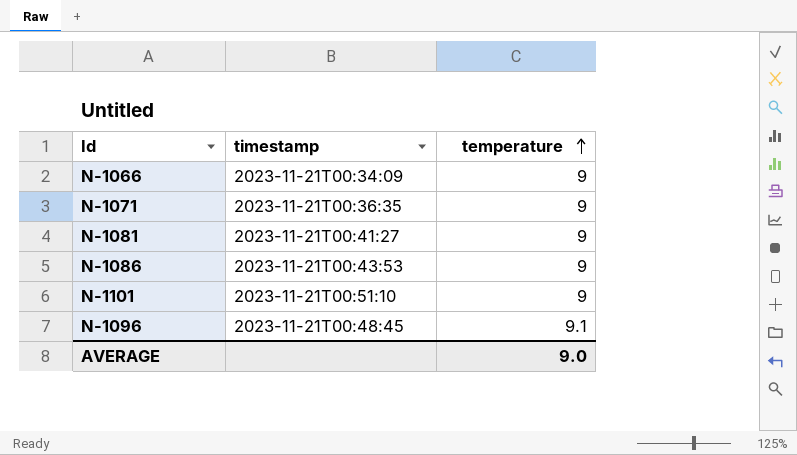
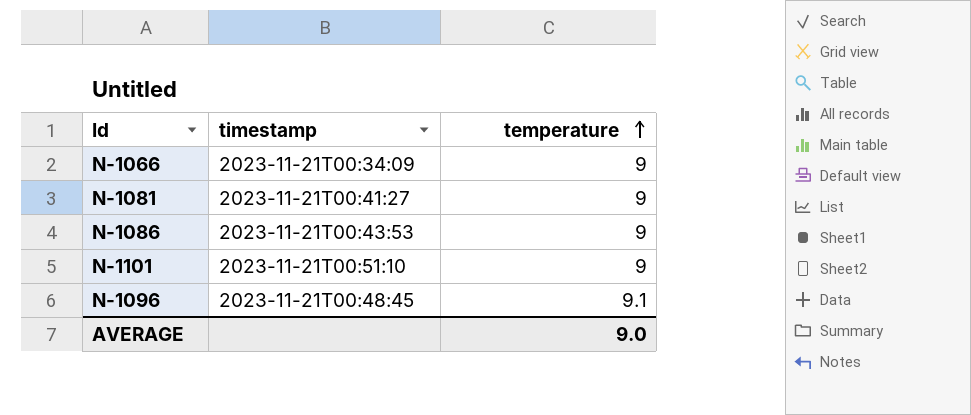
row N-1071: 2023-11-21T00:36:35 | 9 -> none

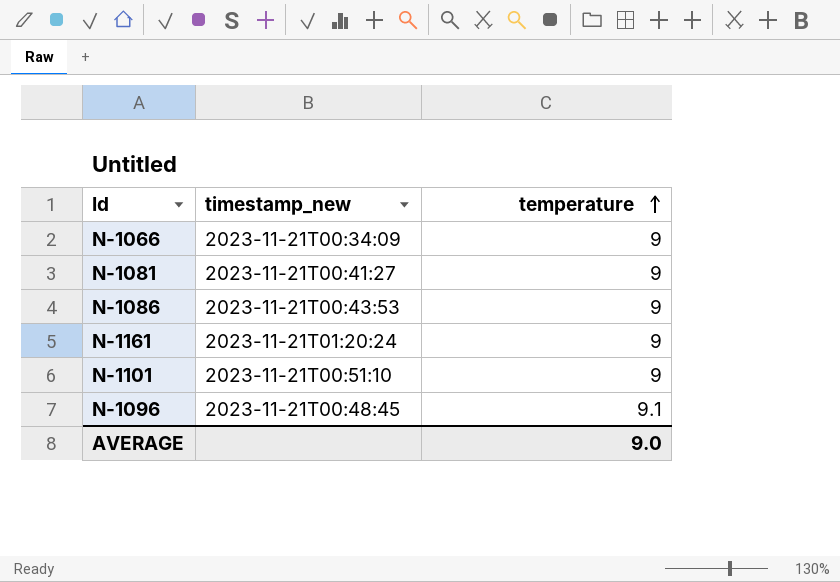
column name: timestamp -> timestamp_new
row N-1161: none -> 2023-11-21T01:20:24 | 9

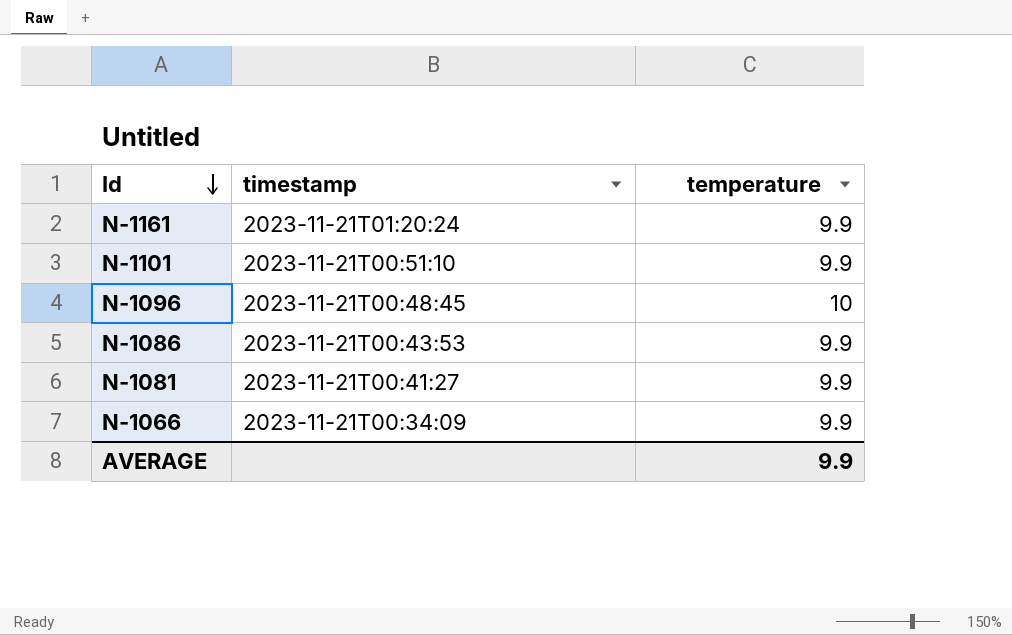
row order: temperature ascending -> Id descending
column name: timestamp_new -> timestamp
N-1161 | temperature: 9 -> 9.9
N-1101 | temperature: 9 -> 9.9
N-1096 | temperature: 9.1 -> 10
N-1086 | temperature: 9 -> 9.9
N-1081 | temperature: 9 -> 9.9
N-1066 | temperature: 9 -> 9.9
AVERAGE | temperature: 9.0 -> 9.9

